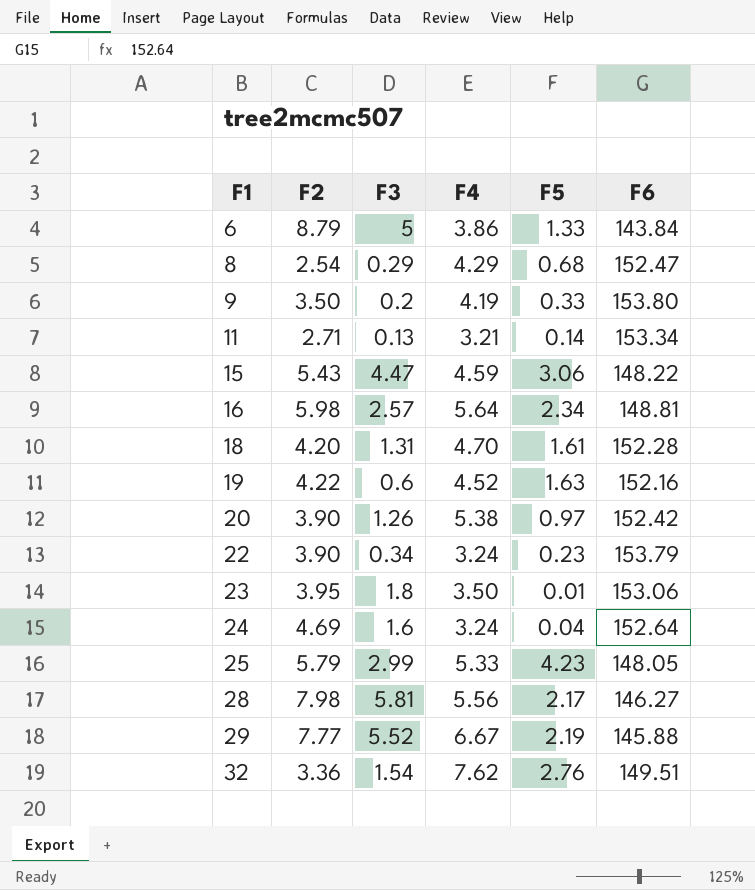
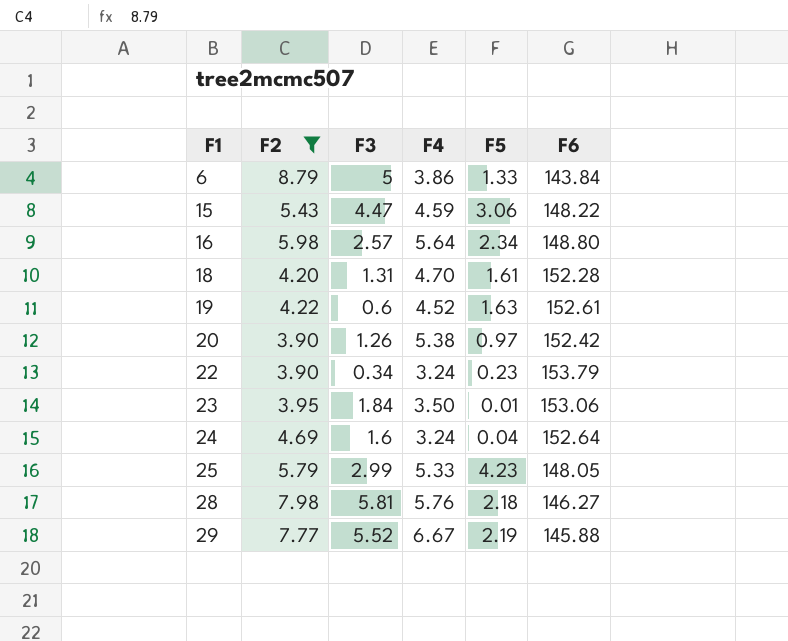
filter: none -> F2 >= 3.90
16 | F6: 148.81 -> 148.80
19 | F6: 152.16 -> 152.61
23 | F3: 1.8 -> 1.84
28 | F4: 5.56 -> 5.76
28 | F5: 2.17 -> 2.18

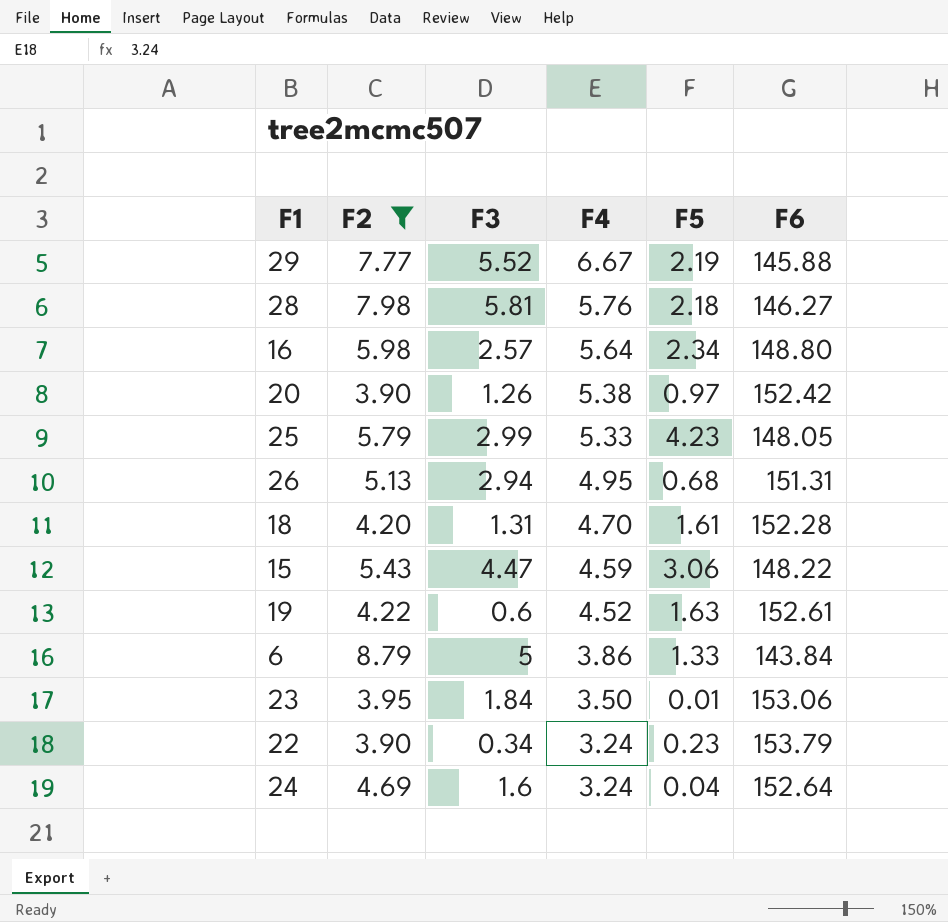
row order: F1 ascending -> F4 descending
row 26: none -> 5.13 | 2.94 | 4.95 | 0.68 | 151.31

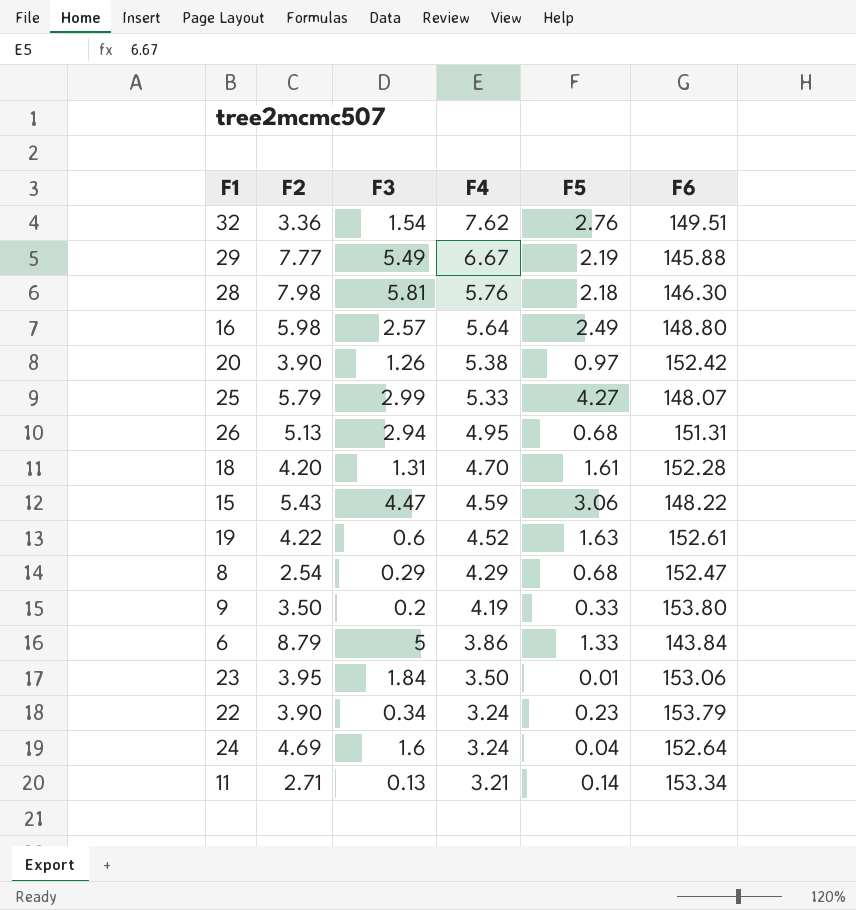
filter: F2 >= 3.90 -> none
29 | F3: 5.52 -> 5.49
28 | F6: 146.27 -> 146.30
16 | F5: 2.34 -> 2.49
25 | F5: 4.23 -> 4.27
25 | F6: 148.05 -> 148.07

